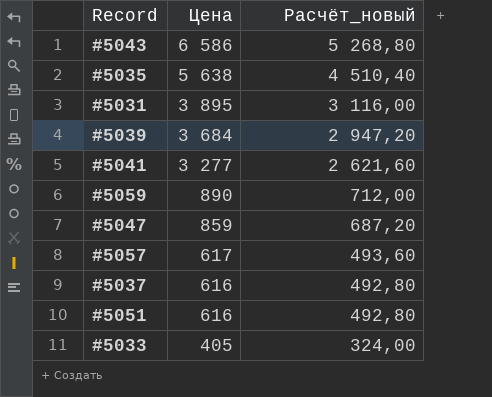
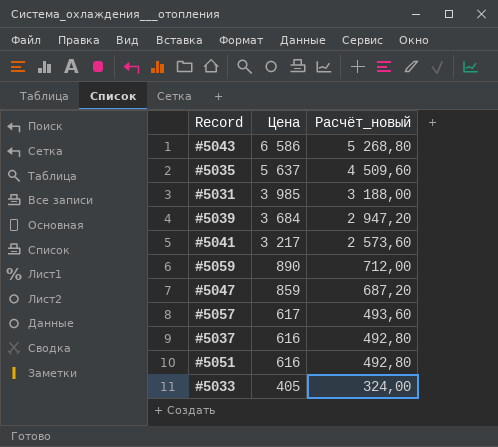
#5035 | Цена: 5 638 -> 5 637
#5035 | Расчёт_новый: 4 510,40 -> 4 509,60
#5031 | Цена: 3 895 -> 3 985
#5031 | Расчёт_новый: 3 116,00 -> 3 188,00
#5041 | Цена: 3 277 -> 3 217
#5041 | Расчёт_новый: 2 621,60 -> 2 573,60

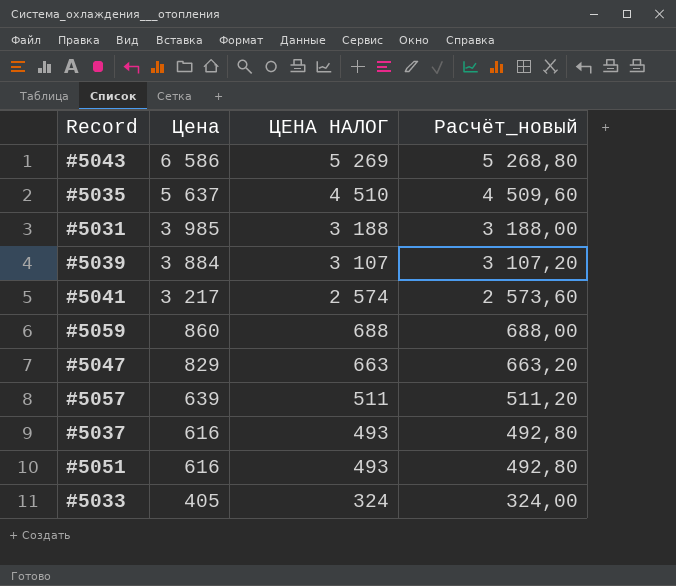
column ЦЕНА НАЛОГ | formula: none -> [Цена] * 0,8
#5039 | Цена: 3 684 -> 3 884
#5039 | Расчёт_новый: 2 947,20 -> 3 107,20
#5059 | Цена: 890 -> 860
#5059 | Расчёт_новый: 712,00 -> 688,00
#5047 | Цена: 859 -> 829
#5047 | Расчёт_новый: 687,20 -> 663,20
#5057 | Цена: 617 -> 639
#5057 | Расчёт_новый: 493,60 -> 511,20

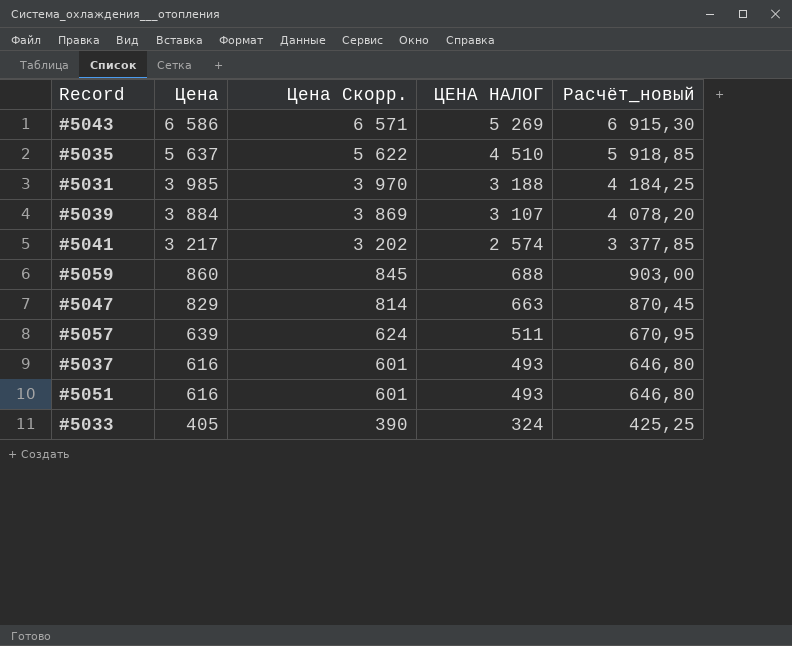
column Цена Скорр. | formula: none -> [Цена] - 15
column Расчёт_новый | formula: [Цена] * 0,8 -> [Цена] * 1,05

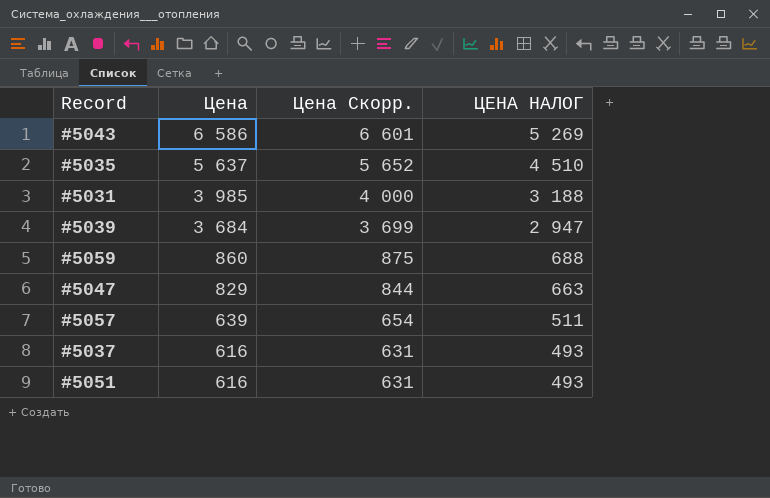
column Расчёт_новый | formula: [Цена] * 1,05 -> none
column Цена Скорр. | formula: [Цена] - 15 -> [Цена] + 15
row #5041: 3 217 | 3 202 | 2 574 | 3 377,85 -> none
row #5033: 405 | 390 | 324 | 425,25 -> none
#5039 | Цена: 3 884 -> 3 684
#5039 | ЦЕНА НАЛОГ: 3 107 -> 2 947

